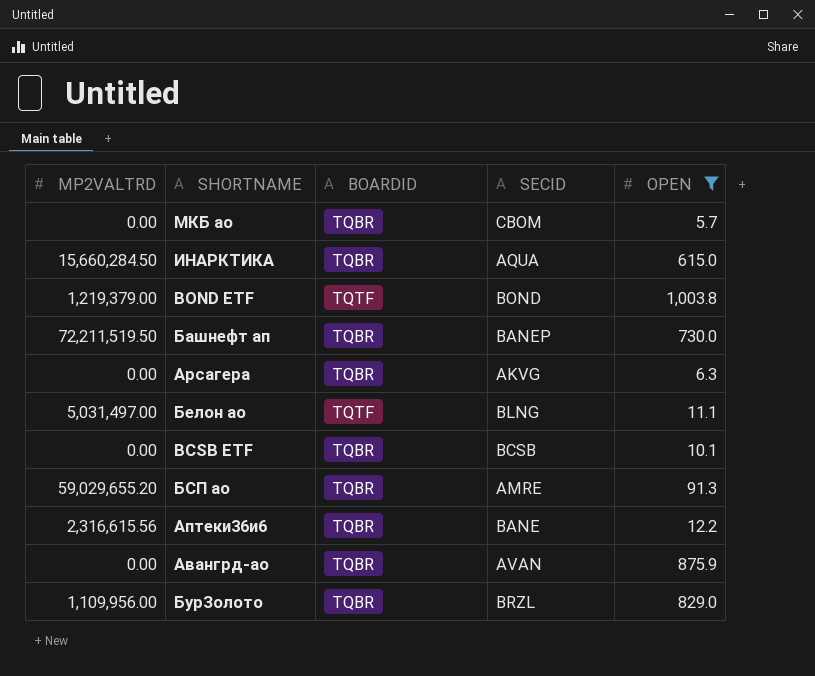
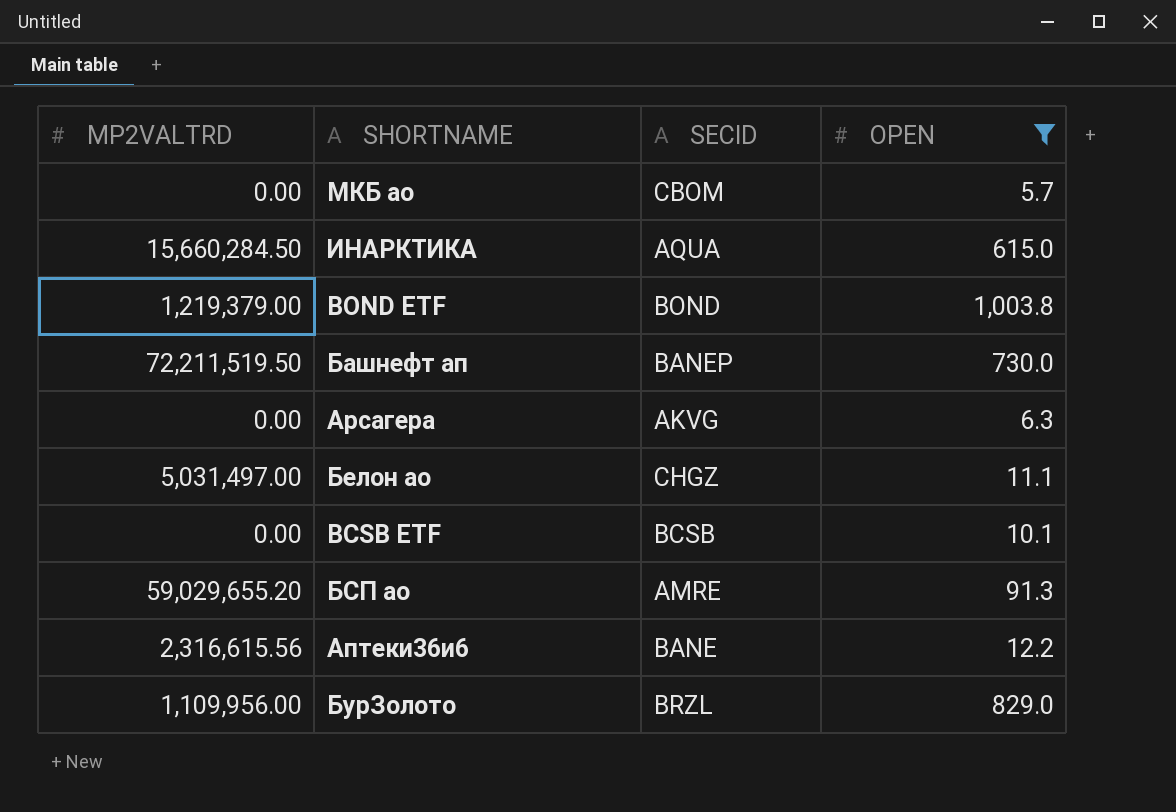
column BOARDID | position: 3 -> none
row Авангрд-ао: 0.00 | TQBR | AVAN | 875.9 -> none
Белон ао | SECID: BLNG -> CHGZ

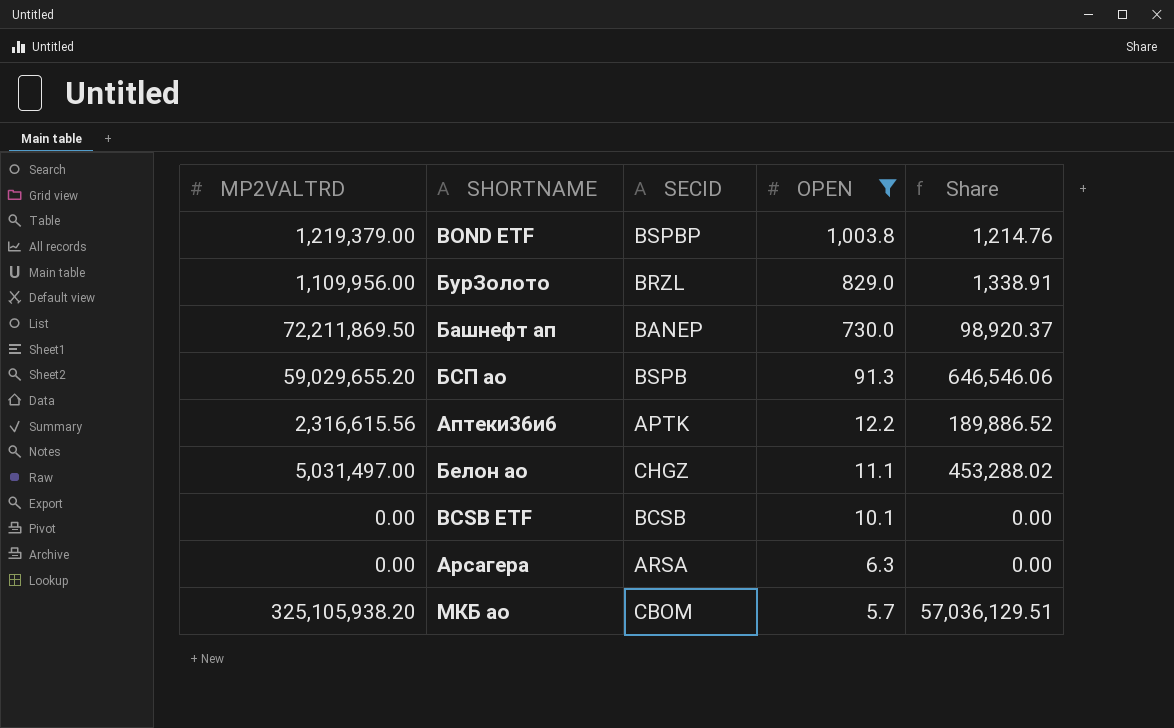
row order: none -> OPEN descending
column Share | formula: none -> [MP2VALTRD] / [OPEN]
row ИНАРКТИКА: 15,660,284.50 | AQUA | 615.0 -> none
BOND ETF | SECID: BOND -> BSPBP
Башнефт ап | MP2VALTRD: 72,211,519.50 -> 72,211,869.50
БСП ао | SECID: AMRE -> BSPB
Аптеки36и6 | SECID: BANE -> APTK
Арсагера | SECID: AKVG -> ARSA
МКБ ао | MP2VALTRD: 0.00 -> 325,105,938.20

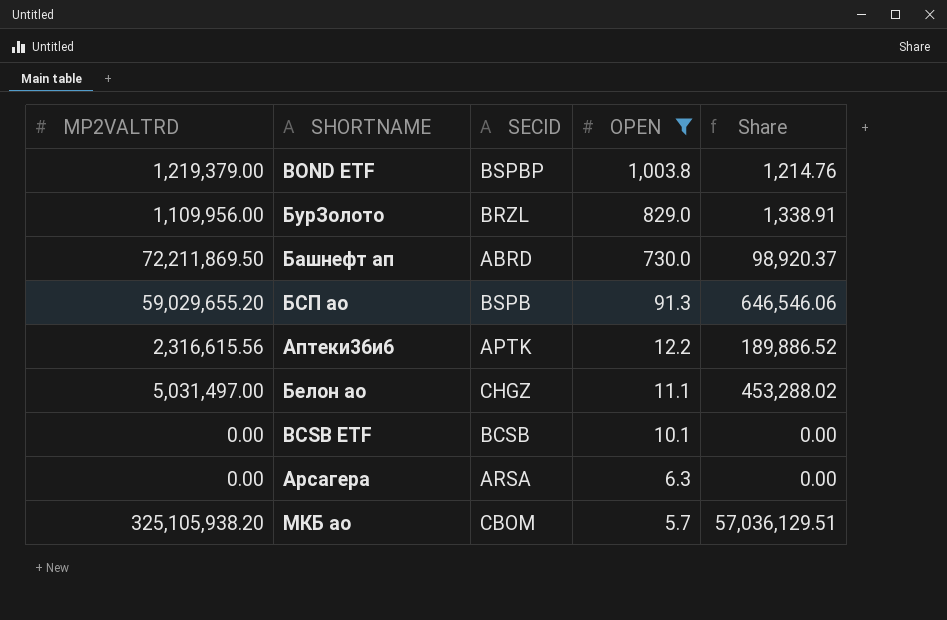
Башнефт ап | SECID: BANEP -> ABRD

